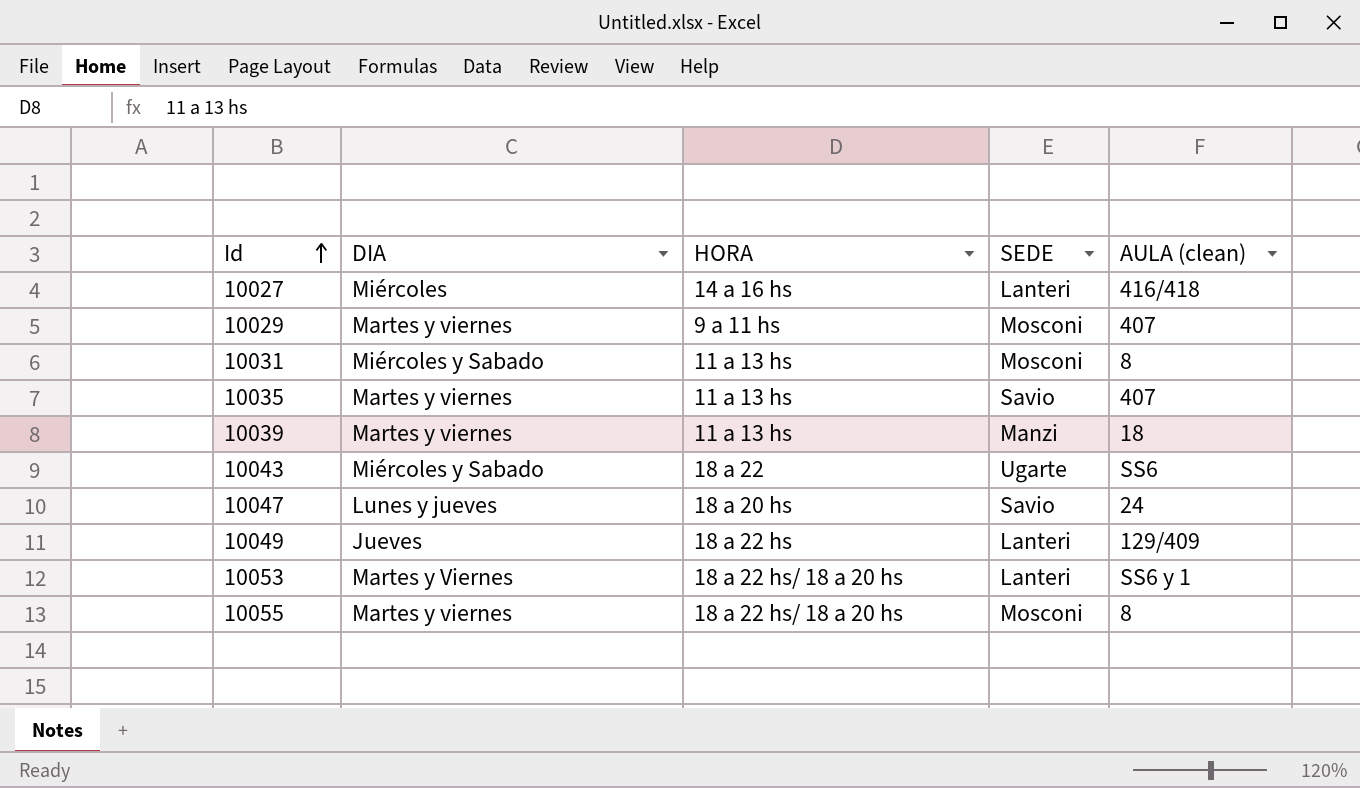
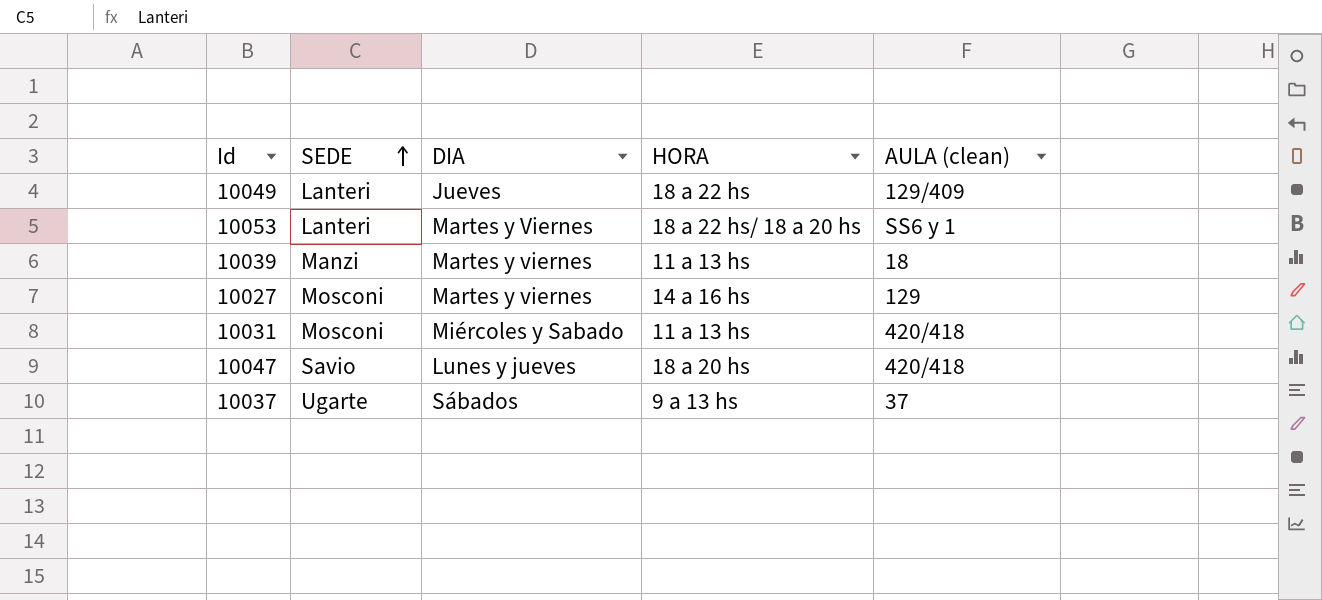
row order: Id ascending -> SEDE ascending
column SEDE | position: 4 -> 2
row 10029: Martes y viernes | 9 a 11 hs | Mosconi | 407 -> none
row 10035: Martes y viernes | 11 a 13 hs | Savio | 407 -> none
row 10043: Miércoles y Sabado | 18 a 22 | Ugarte | SS6 -> none
row 10055: Martes y viernes | 18 a 22 hs/ 18 a 20 hs | Mosconi | 8 -> none
10027 | SEDE: Lanteri -> Mosconi
10027 | DIA: Miércoles -> Martes y viernes
10027 | AULA (clean): 416/418 -> 129
10031 | AULA (clean): 8 -> 420/418
10047 | AULA (clean): 24 -> 420/418
row 10037: none -> Ugarte | Sábados | 9 a 13 hs | 37

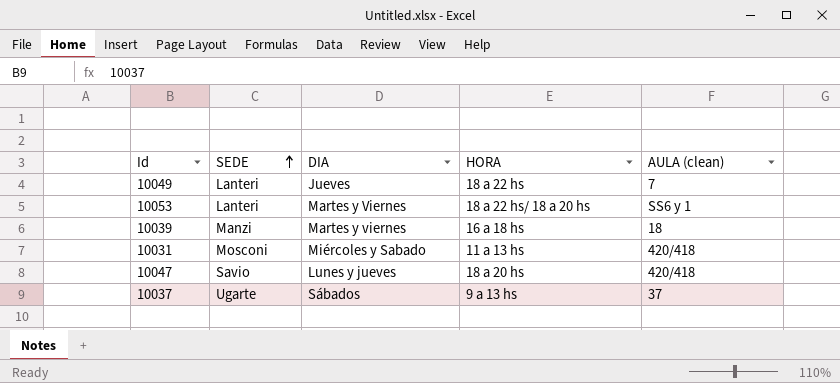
row 10027: Mosconi | Martes y viernes | 14 a 16 hs | 129 -> none
10049 | AULA (clean): 129/409 -> 7
10039 | HORA: 11 a 13 hs -> 16 a 18 hs

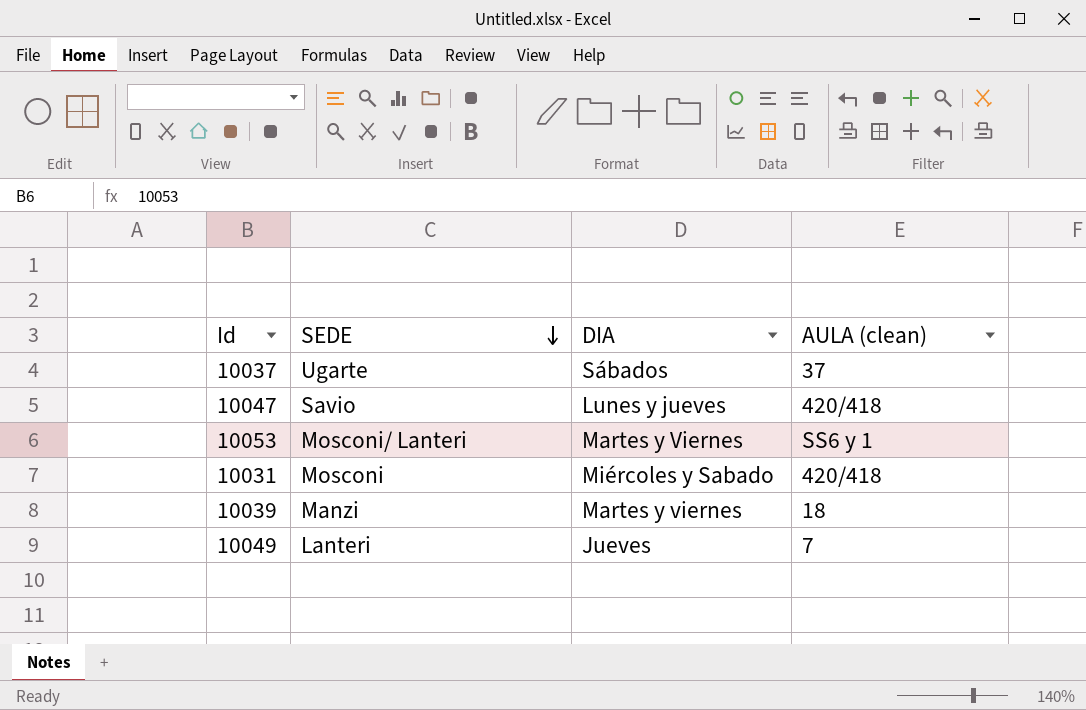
row order: SEDE ascending -> SEDE descending
column HORA | position: 4 -> none
10053 | SEDE: Lanteri -> Mosconi/ Lanteri

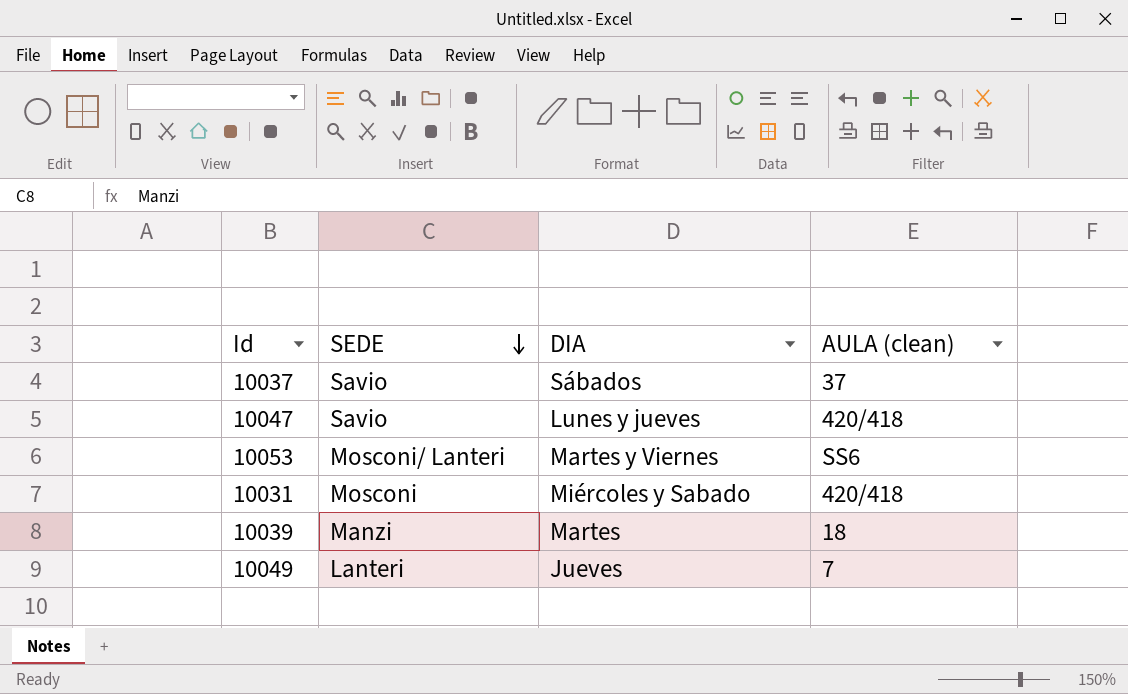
10037 | SEDE: Ugarte -> Savio
10053 | AULA (clean): SS6 y 1 -> SS6
10039 | DIA: Martes y viernes -> Martes

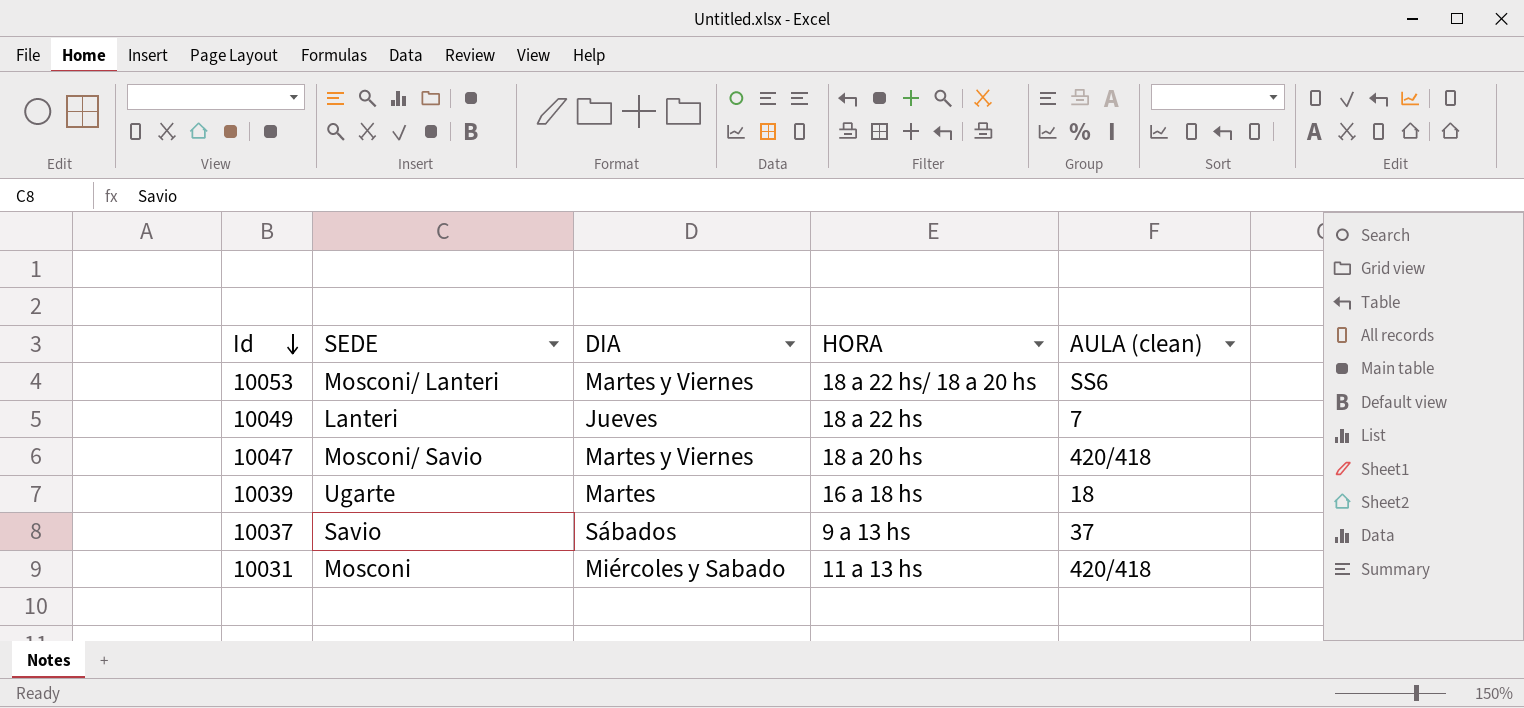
row order: SEDE descending -> Id descending
column HORA | position: none -> 4
10047 | SEDE: Savio -> Mosconi/ Savio
10047 | DIA: Lunes y jueves -> Martes y Viernes
10039 | SEDE: Manzi -> Ugarte

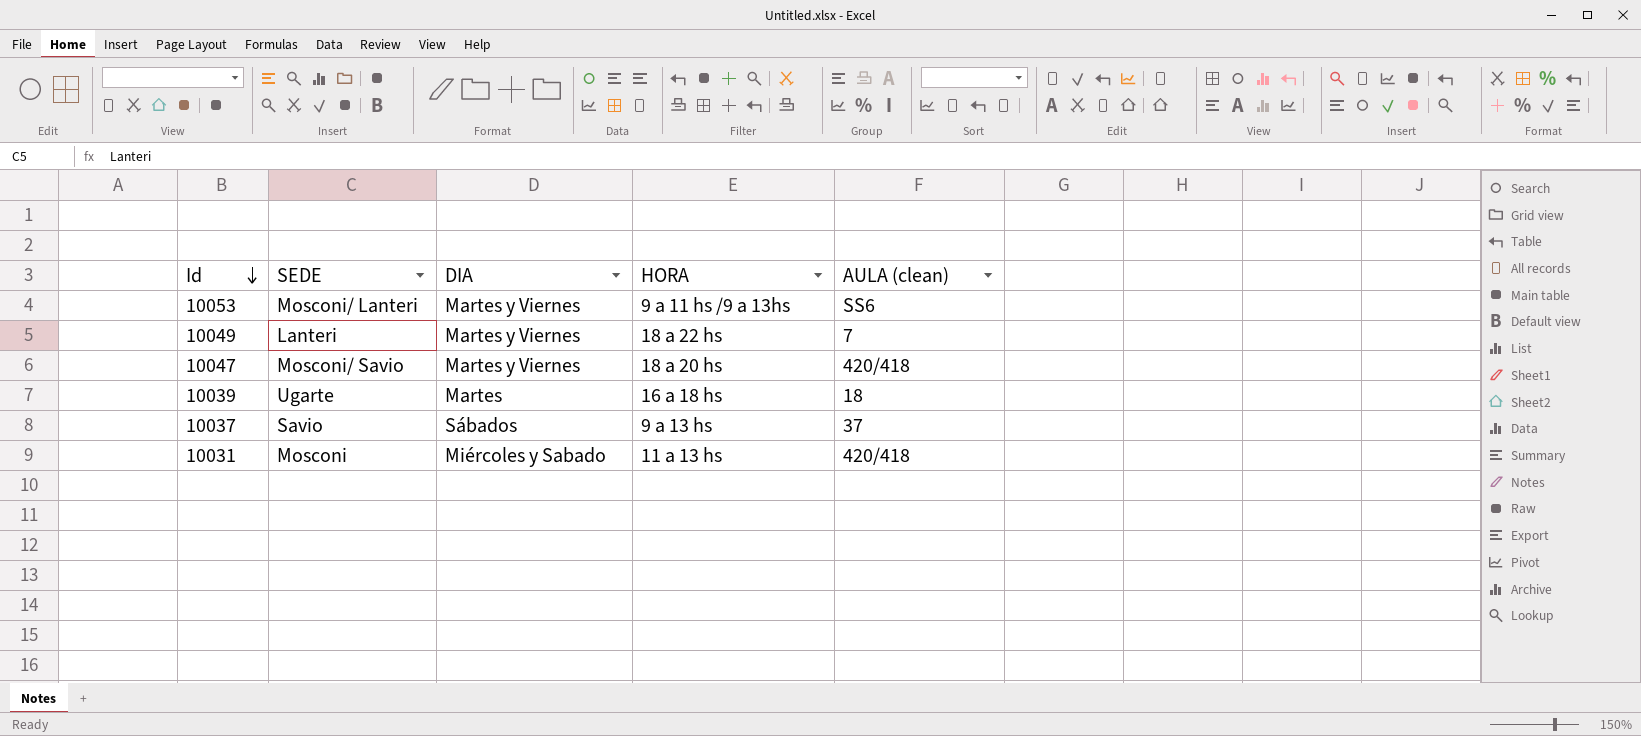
10053 | HORA: 18 a 22 hs/ 18 a 20 hs -> 9 a 11 hs /9 a 13hs
10049 | DIA: Jueves -> Martes y Viernes

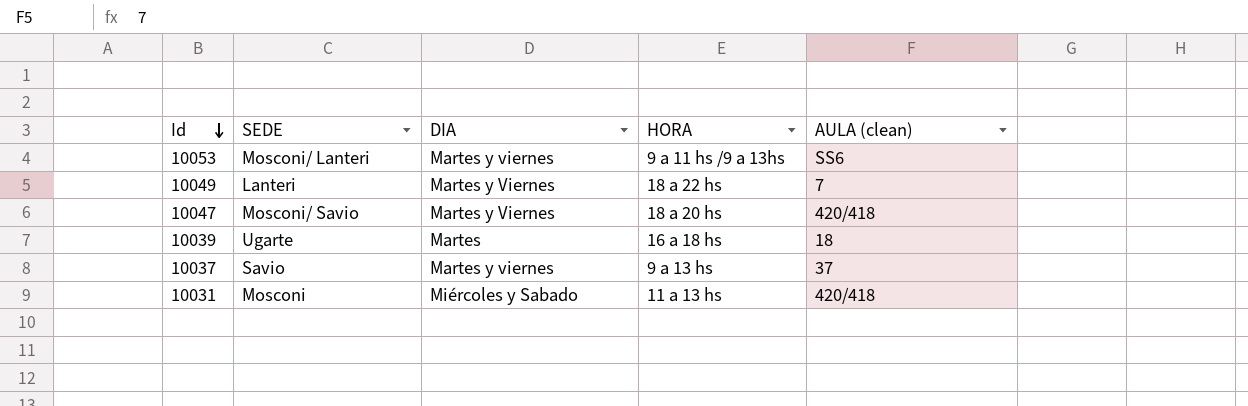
10053 | DIA: Martes y Viernes -> Martes y viernes
10037 | DIA: Sábados -> Martes y viernes

